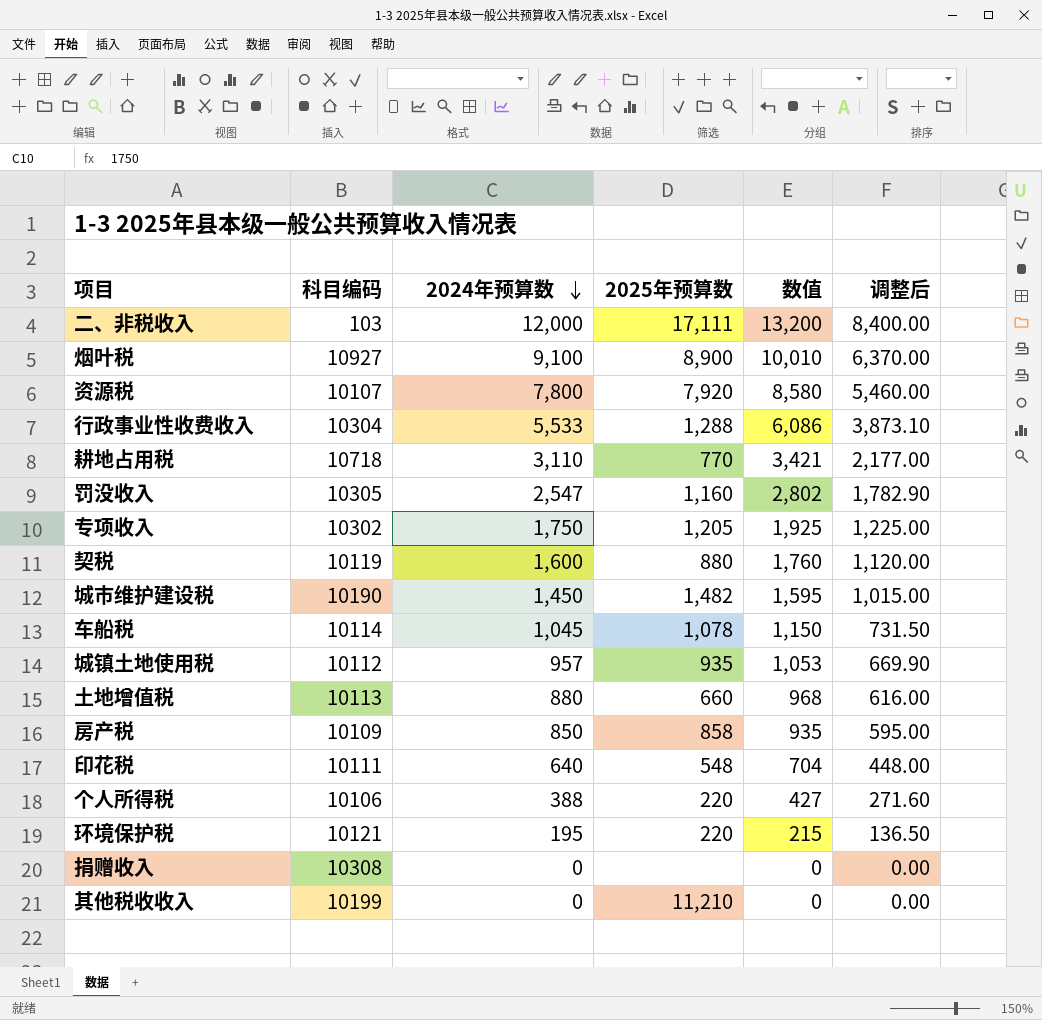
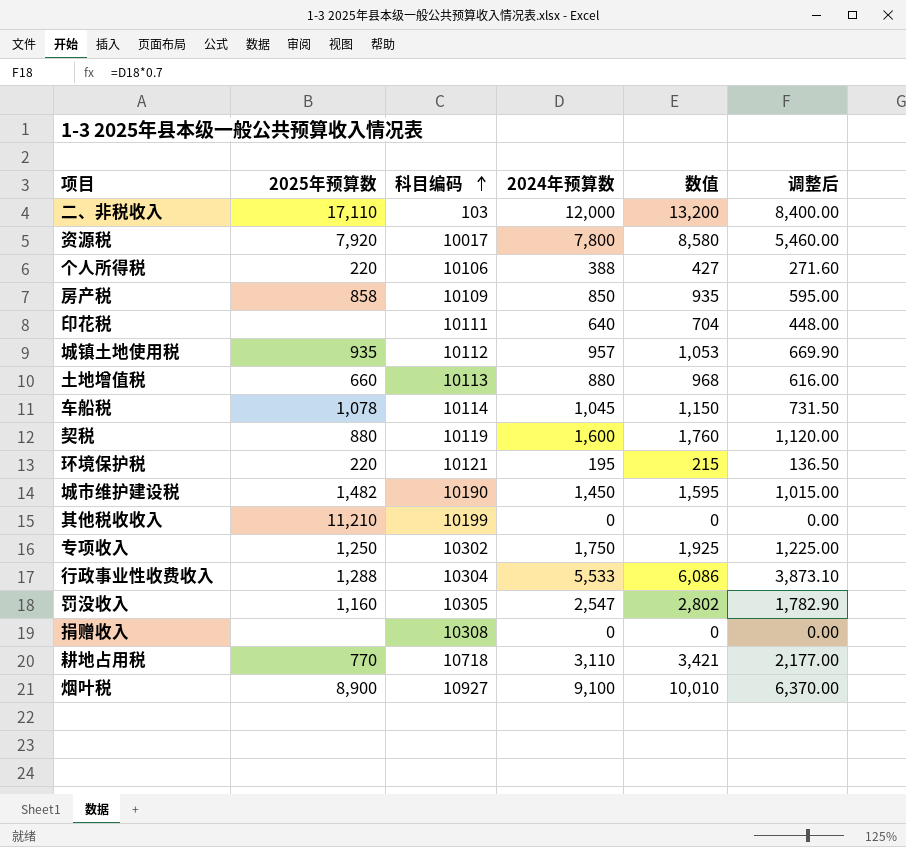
row order: 2024年预算数 descending -> 科目编码 ascending
column 2025年预算数 | position: 4 -> 2
二、非税收入 | 2025年预算数: 17,111 -> 17,110
资源税 | 科目编码: 10107 -> 10017
印花税 | 2025年预算数: 548 -> none
专项收入 | 2025年预算数: 1,205 -> 1,250

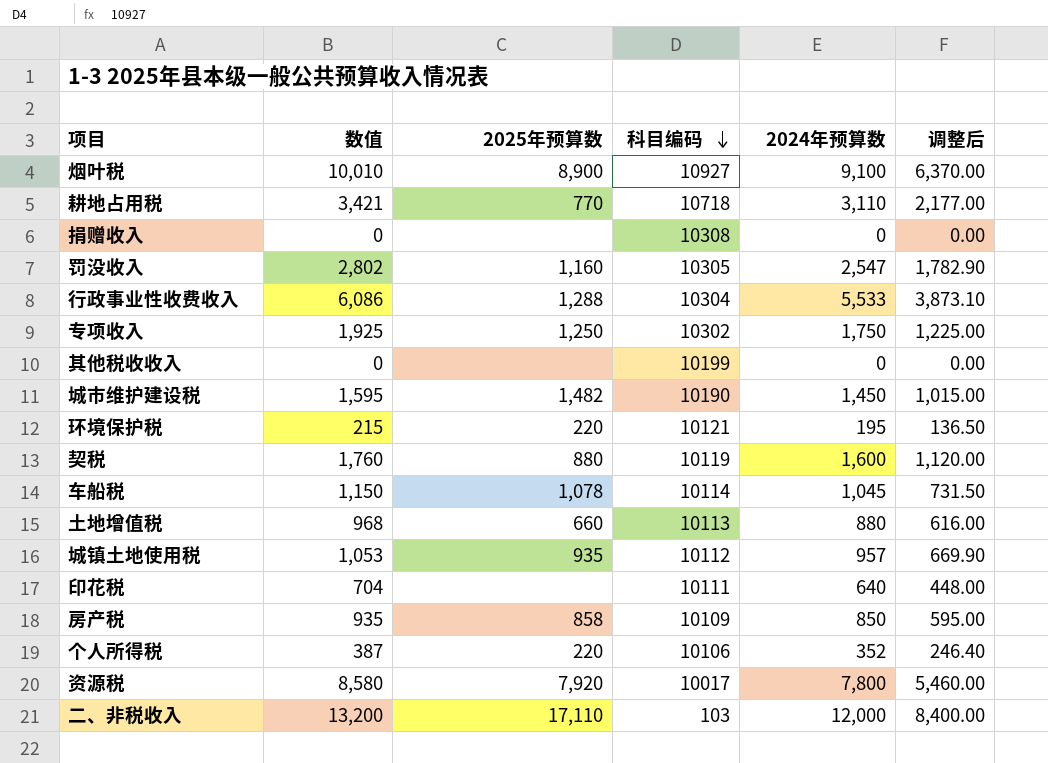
row order: 科目编码 ascending -> 科目编码 descending
column 数值 | position: 5 -> 2
其他税收收入 | 2025年预算数: 11,210 -> none
个人所得税 | 数值: 427 -> 387
个人所得税 | 2024年预算数: 388 -> 352
个人所得税 | 调整后: 271.60 -> 246.40

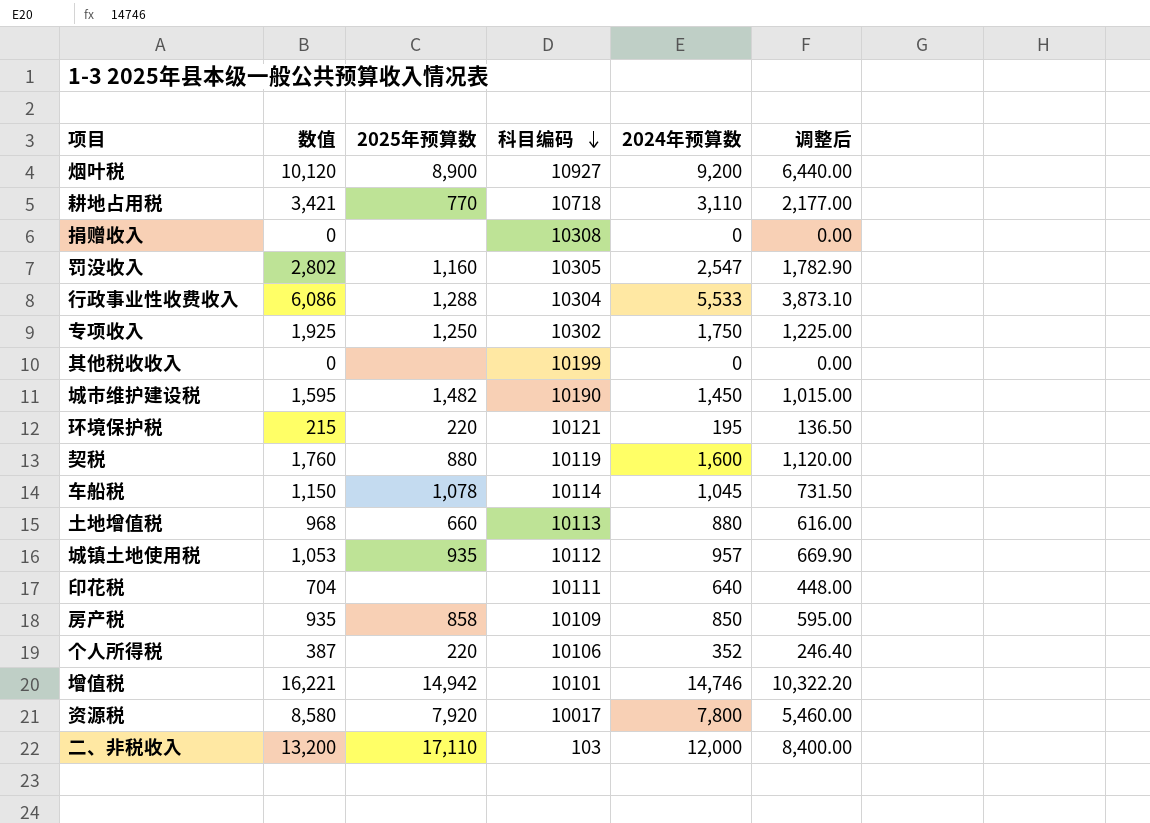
烟叶税 | 数值: 10,010 -> 10,120
烟叶税 | 2024年预算数: 9,100 -> 9,200
烟叶税 | 调整后: 6,370.00 -> 6,440.00
row 增值税: none -> 16,221 | 14,942 | 10101 | 14,746 | 10,322.20

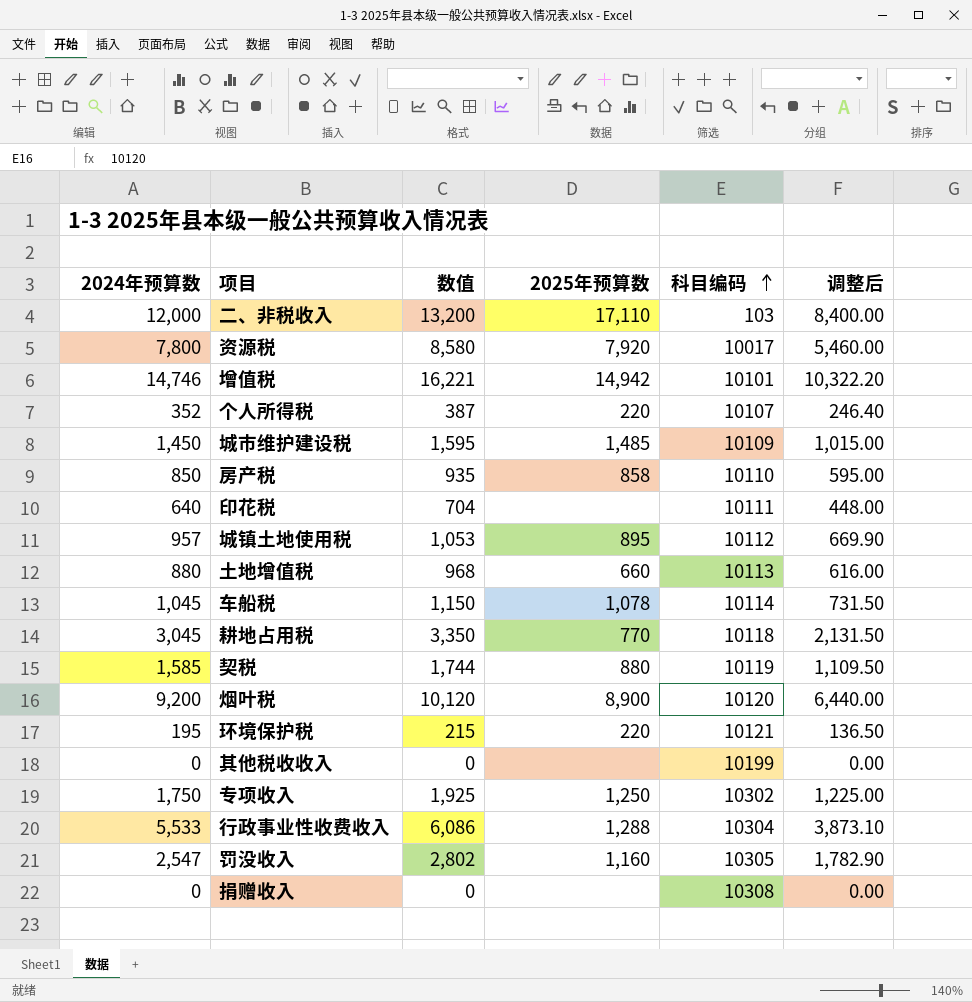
row order: 科目编码 descending -> 科目编码 ascending
column 2024年预算数 | position: 5 -> 1
个人所得税 | 科目编码: 10106 -> 10107
城市维护建设税 | 2025年预算数: 1,482 -> 1,485
城市维护建设税 | 科目编码: 10190 -> 10109
房产税 | 科目编码: 10109 -> 10110
城镇土地使用税 | 2025年预算数: 935 -> 895
耕地占用税 | 2024年预算数: 3,110 -> 3,045
耕地占用税 | 数值: 3,421 -> 3,350
耕地占用税 | 科目编码: 10718 -> 10118
耕地占用税 | 调整后: 2,177.00 -> 2,131.50
契税 | 2024年预算数: 1,600 -> 1,585
契税 | 数值: 1,760 -> 1,744
契税 | 调整后: 1,120.00 -> 1,109.50
烟叶税 | 科目编码: 10927 -> 10120

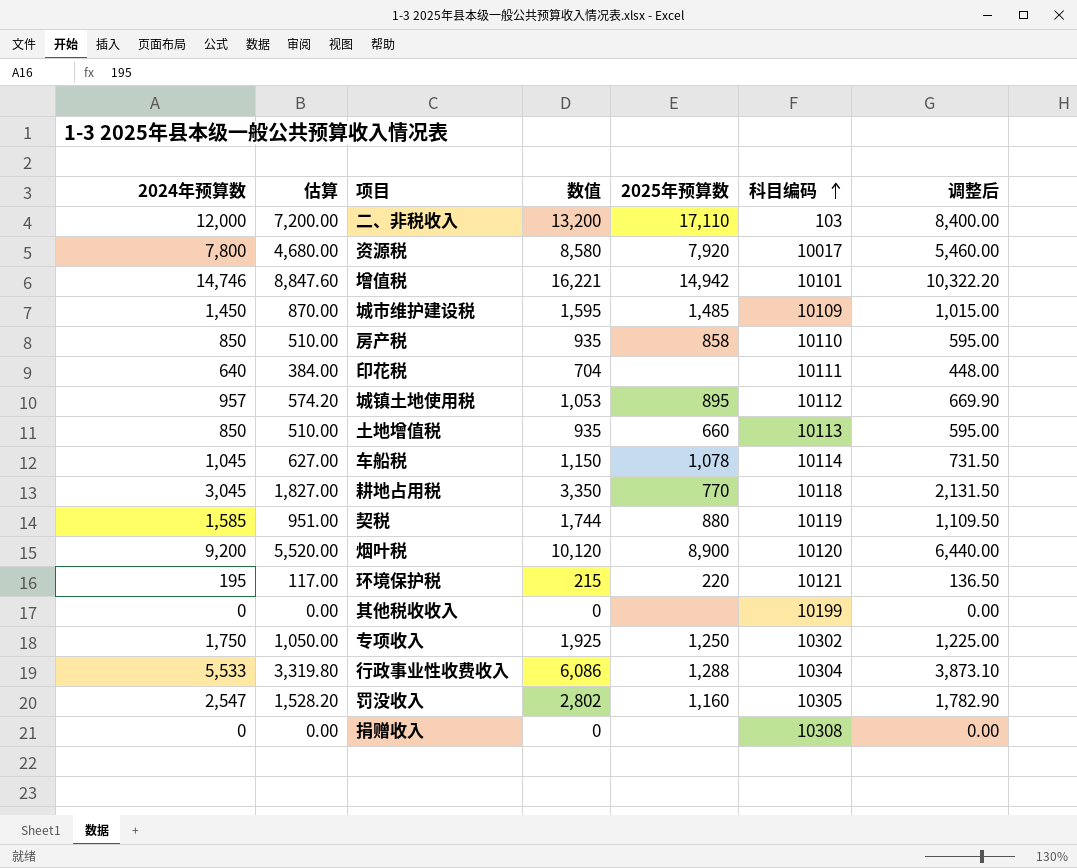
column 估算 | formula: none -> [2024年预算数] * 0.6
row 个人所得税: 352 | 387 | 220 | 10107 | 246.40 -> none
土地增值税 | 2024年预算数: 880 -> 850
土地增值税 | 数值: 968 -> 935
土地增值税 | 调整后: 616.00 -> 595.00

